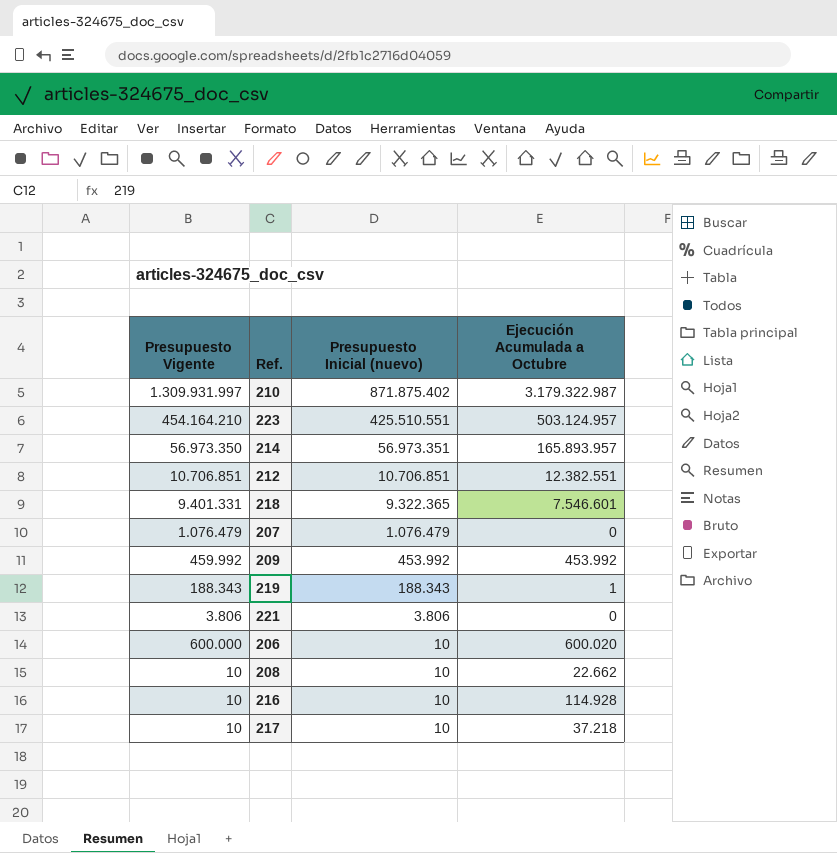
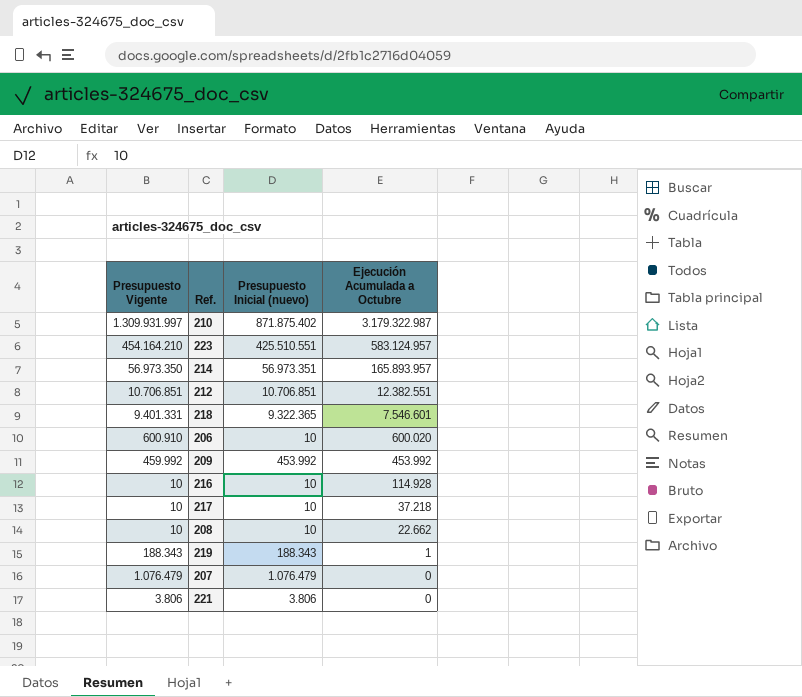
row order: Presupuesto Inicial (nuevo) descending -> Ejecución Acumulada a Octubre descending
223 | Ejecución Acumulada a Octubre: 503.124.957 -> 583.124.957
206 | Presupuesto Vigente: 600.000 -> 600.910

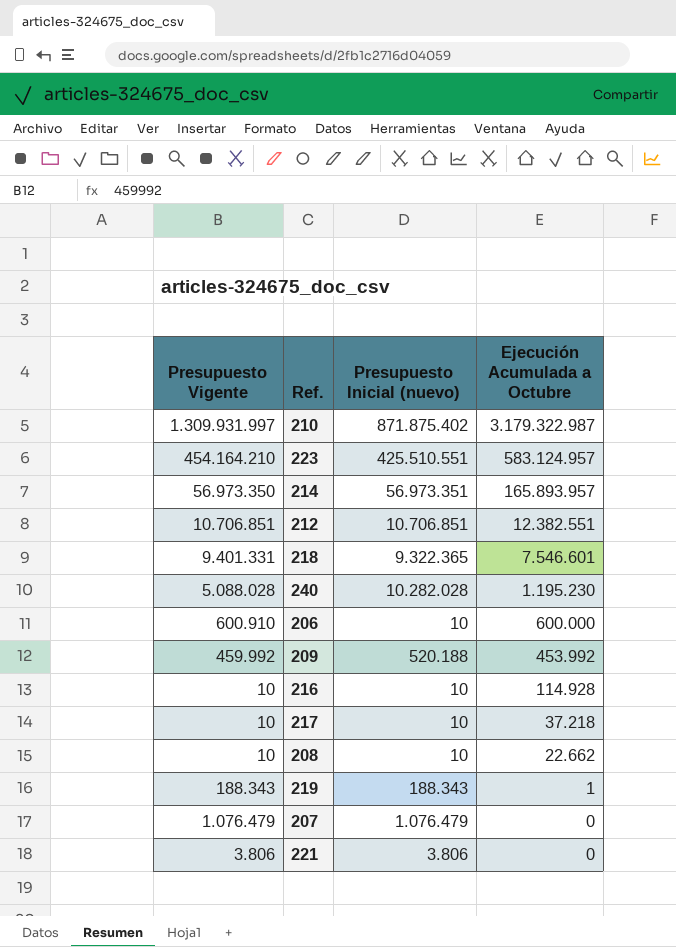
row 240: none -> 5.088.028 | 10.282.028 | 1.195.230
206 | Ejecución Acumulada a Octubre: 600.020 -> 600.000
209 | Presupuesto Inicial (nuevo): 453.992 -> 520.188

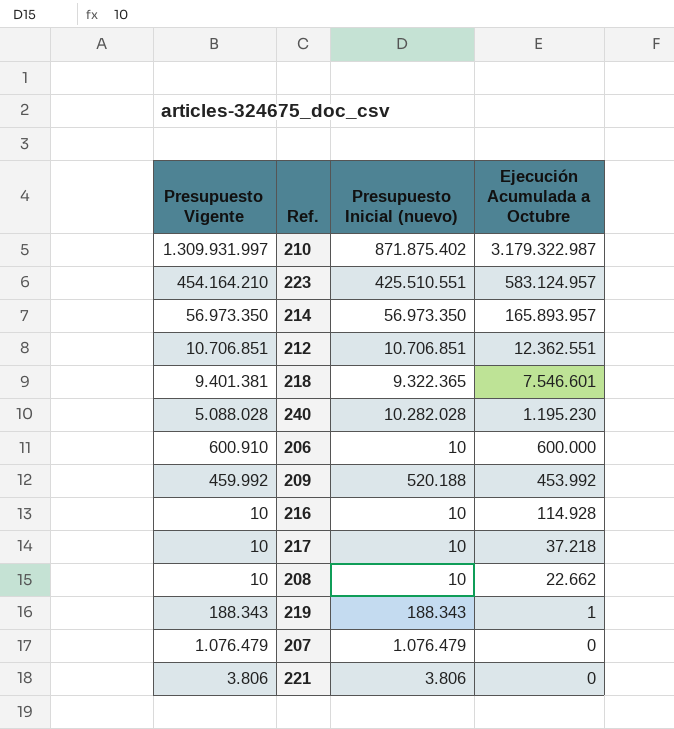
214 | Presupuesto Inicial (nuevo): 56.973.351 -> 56.973.350
212 | Ejecución Acumulada a Octubre: 12.382.551 -> 12.362.551
218 | Presupuesto Vigente: 9.401.331 -> 9.401.381

